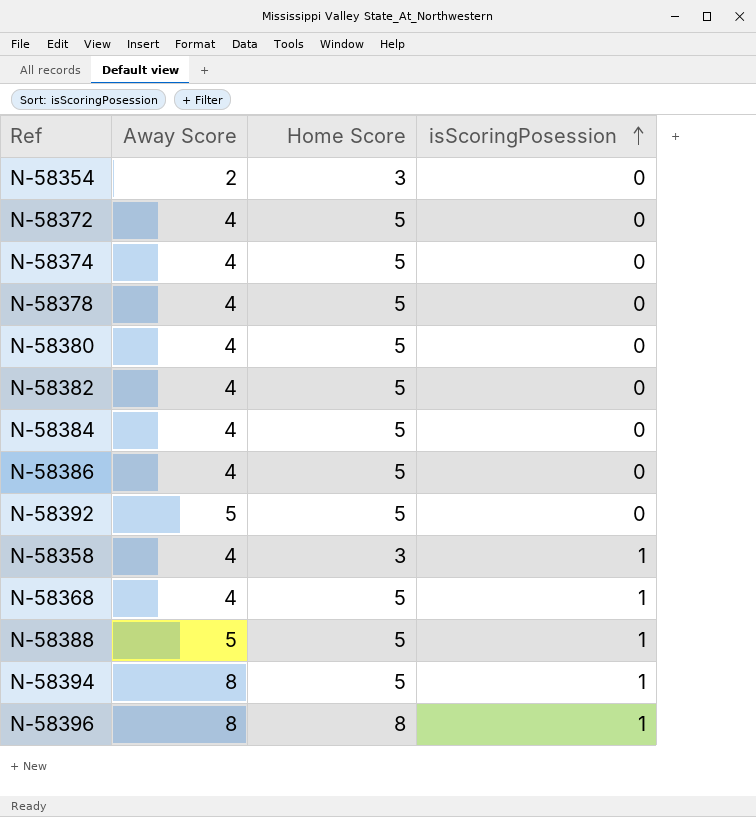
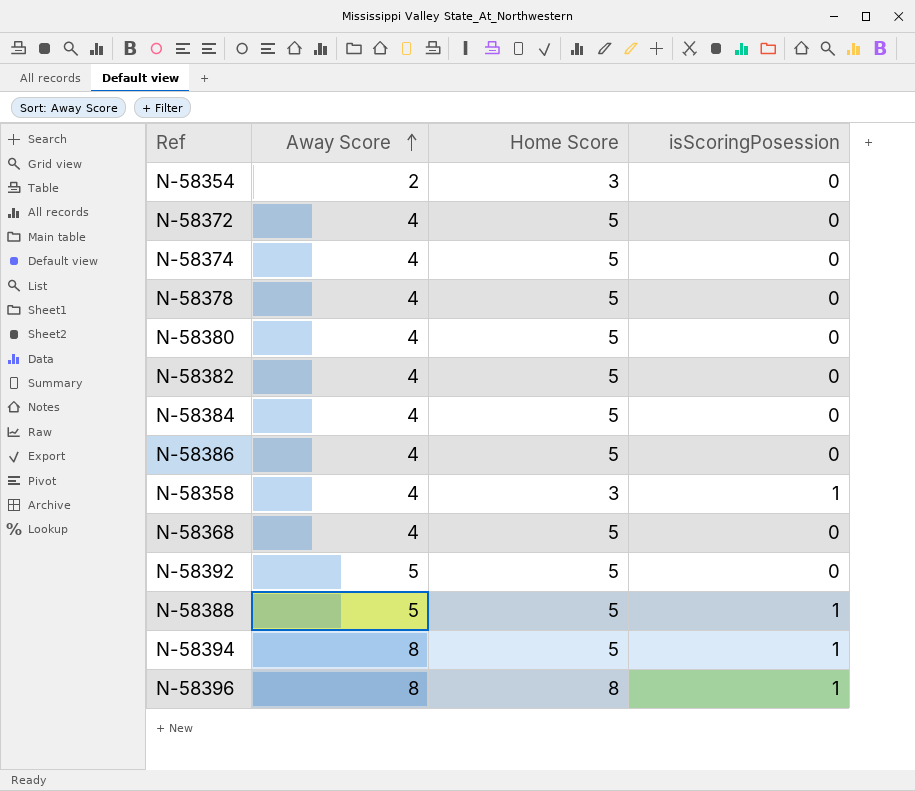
row order: isScoringPosession ascending -> Away Score ascending
N-58368 | isScoringPosession: 1 -> 0

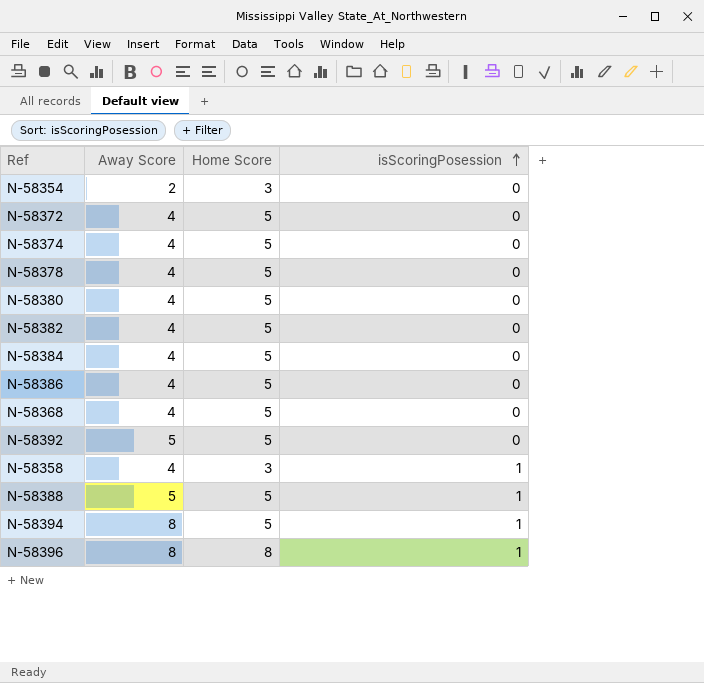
row order: Away Score ascending -> isScoringPosession ascending

